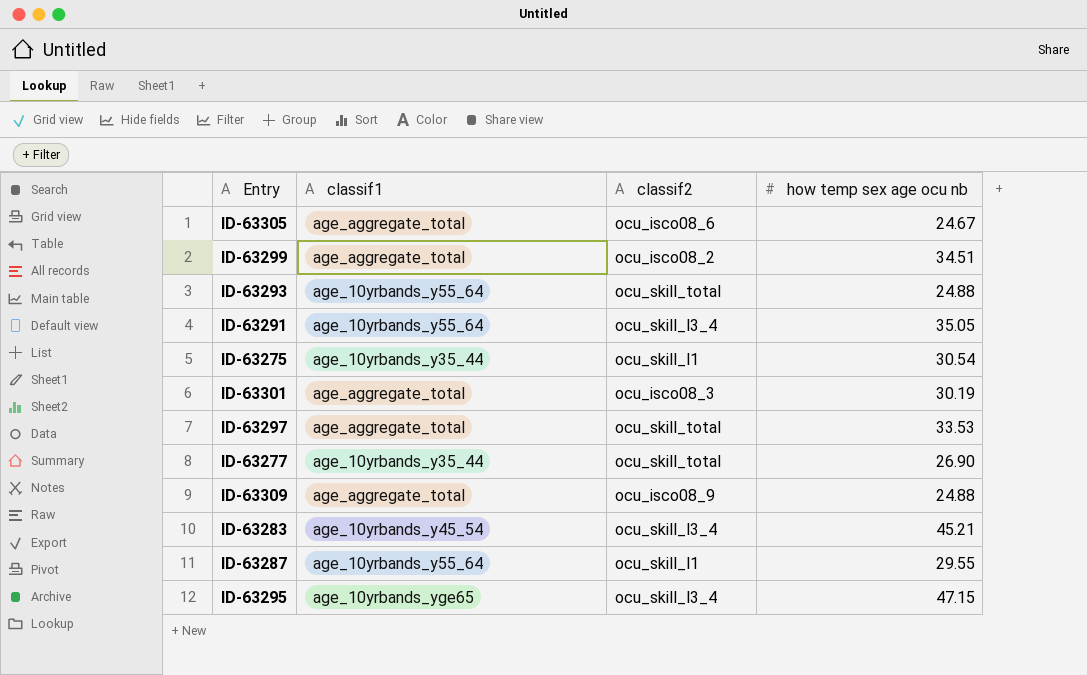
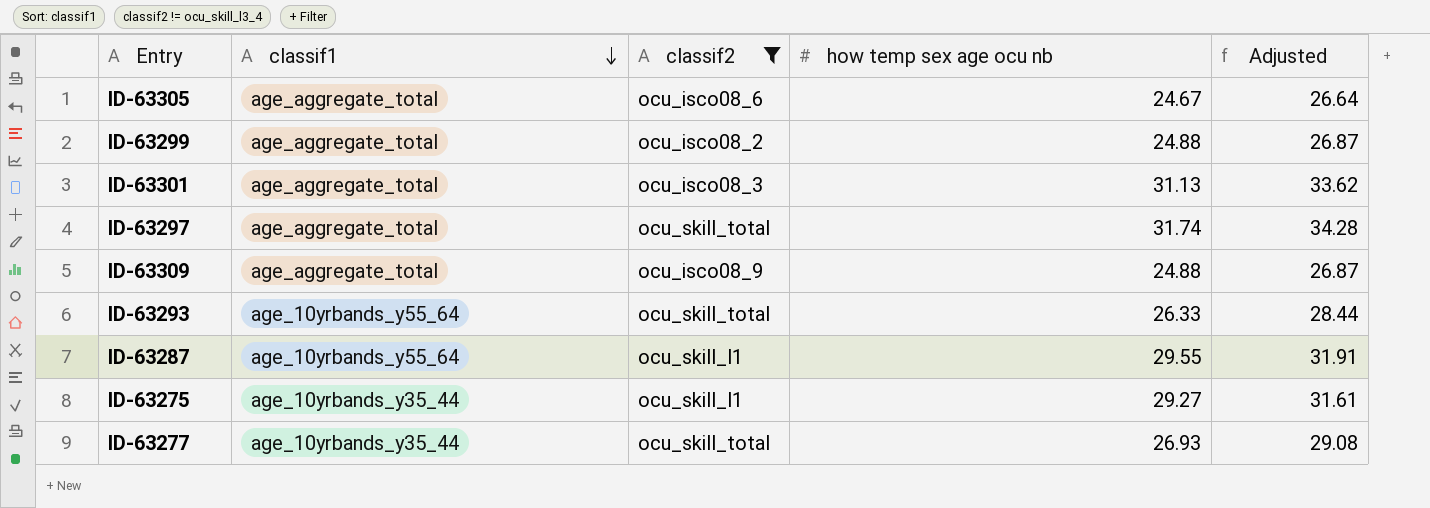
filter: none -> classif2 != ocu_skill_l3_4
row order: none -> classif1 descending
column Adjusted | formula: none -> [how temp sex age ocu nb] * 1.08
ID-63299 | how temp sex age ocu nb: 34.51 -> 24.88
ID-63301 | how temp sex age ocu nb: 30.19 -> 31.13
ID-63297 | how temp sex age ocu nb: 33.53 -> 31.74
ID-63293 | how temp sex age ocu nb: 24.88 -> 26.33
ID-63275 | how temp sex age ocu nb: 30.54 -> 29.27
ID-63277 | how temp sex age ocu nb: 26.90 -> 26.93

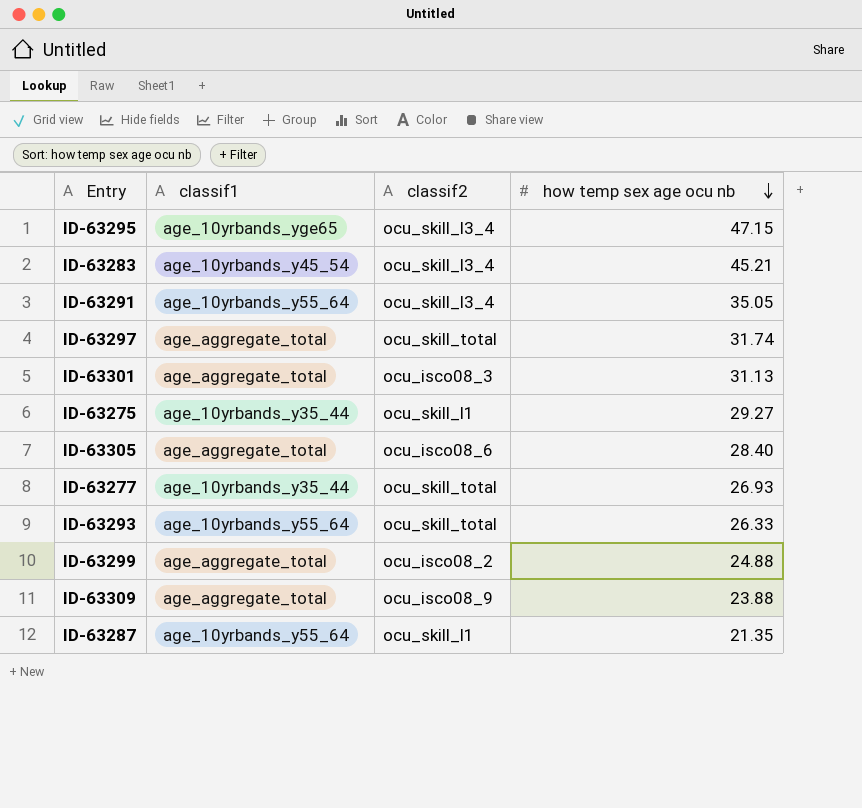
filter: classif2 != ocu_skill_l3_4 -> none
row order: classif1 descending -> how temp sex age ocu nb descending
column Adjusted | formula: [how temp sex age ocu nb] * 1.08 -> none
ID-63305 | how temp sex age ocu nb: 24.67 -> 28.40
ID-63309 | how temp sex age ocu nb: 24.88 -> 23.88
ID-63287 | how temp sex age ocu nb: 29.55 -> 21.35

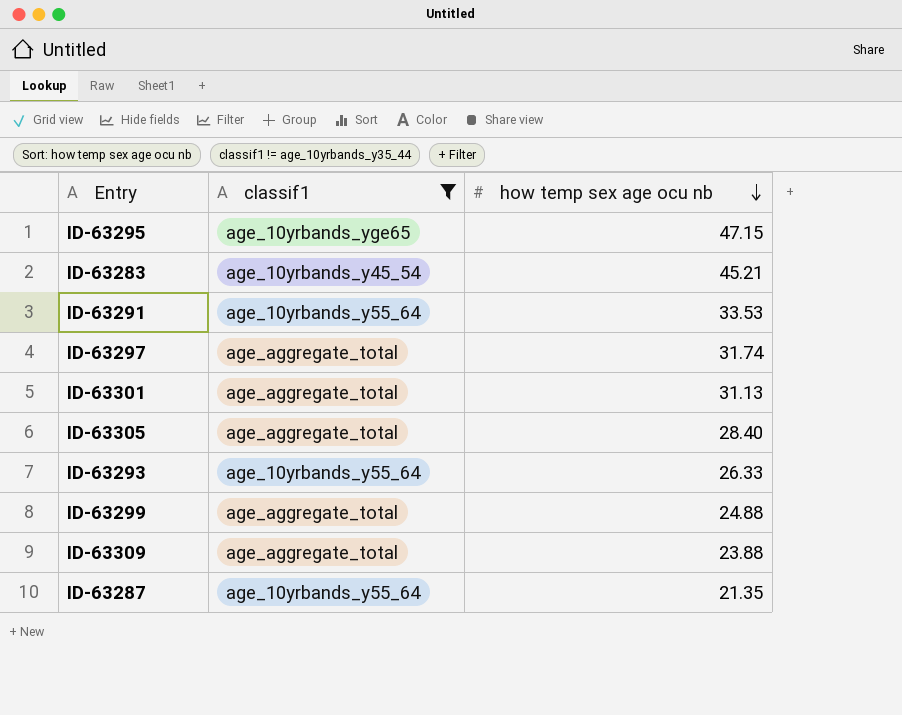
filter: none -> classif1 != age_10yrbands_y35_44
column classif2 | position: 3 -> none
ID-63291 | how temp sex age ocu nb: 35.05 -> 33.53

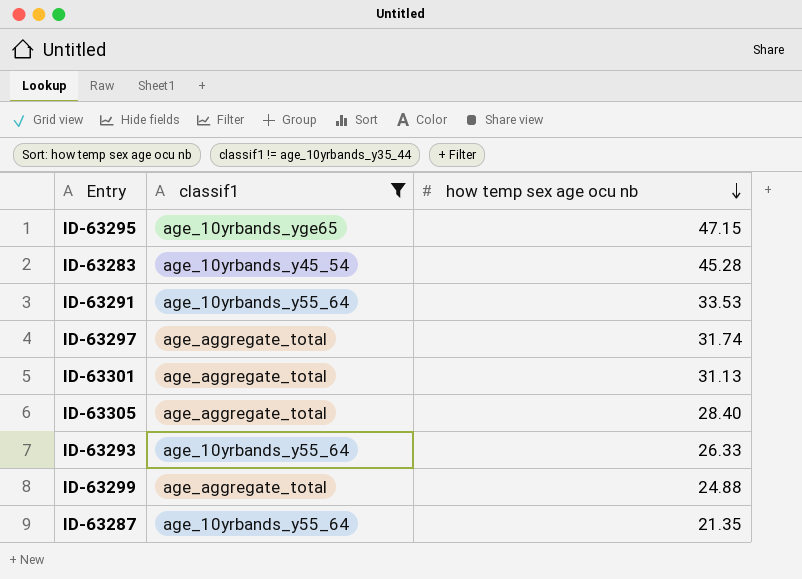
row ID-63309: age_aggregate_total | 23.88 -> none
ID-63283 | how temp sex age ocu nb: 45.21 -> 45.28

